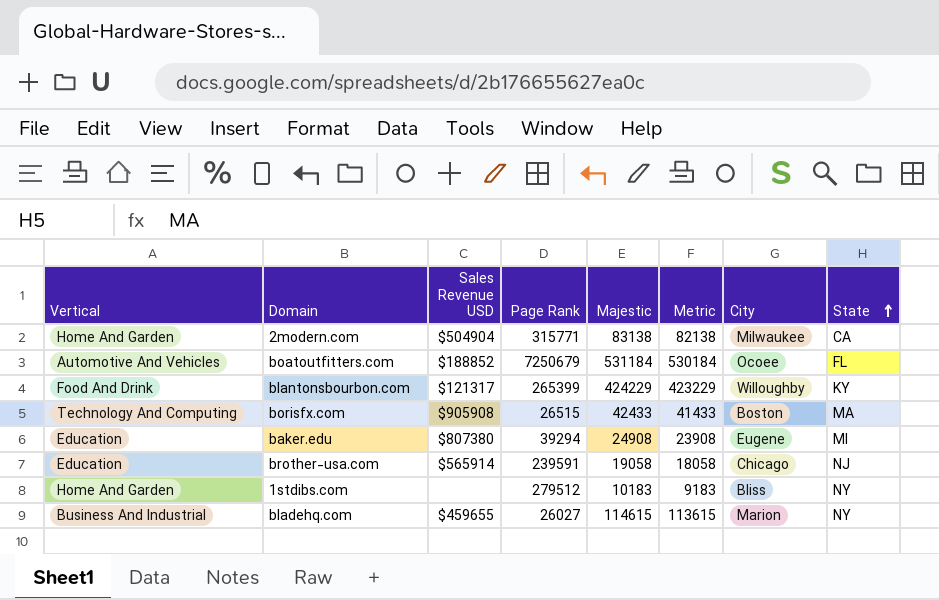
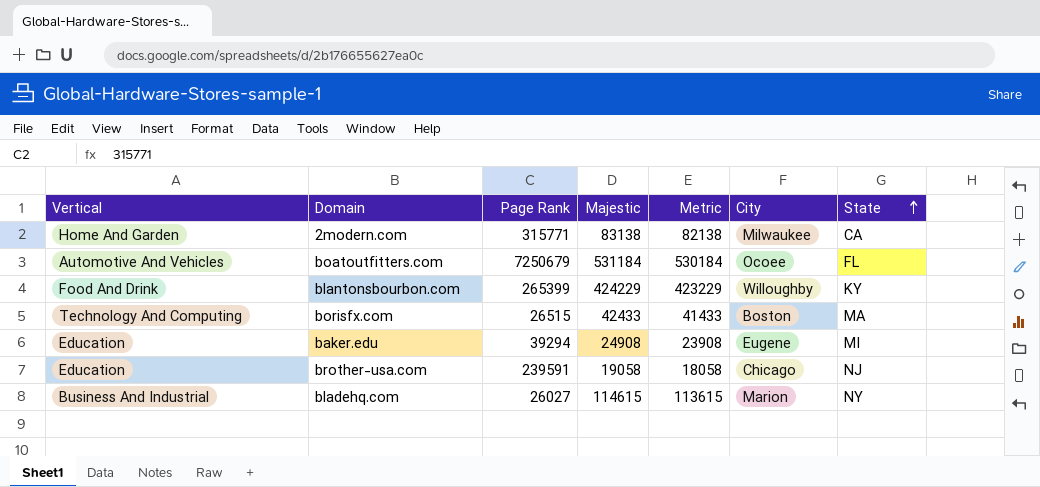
column Sales Revenue USD | position: 3 -> none
row 1stdibs.com: Home And Garden | none | 279512 | 10183 | 9183 | Bliss | NY -> none

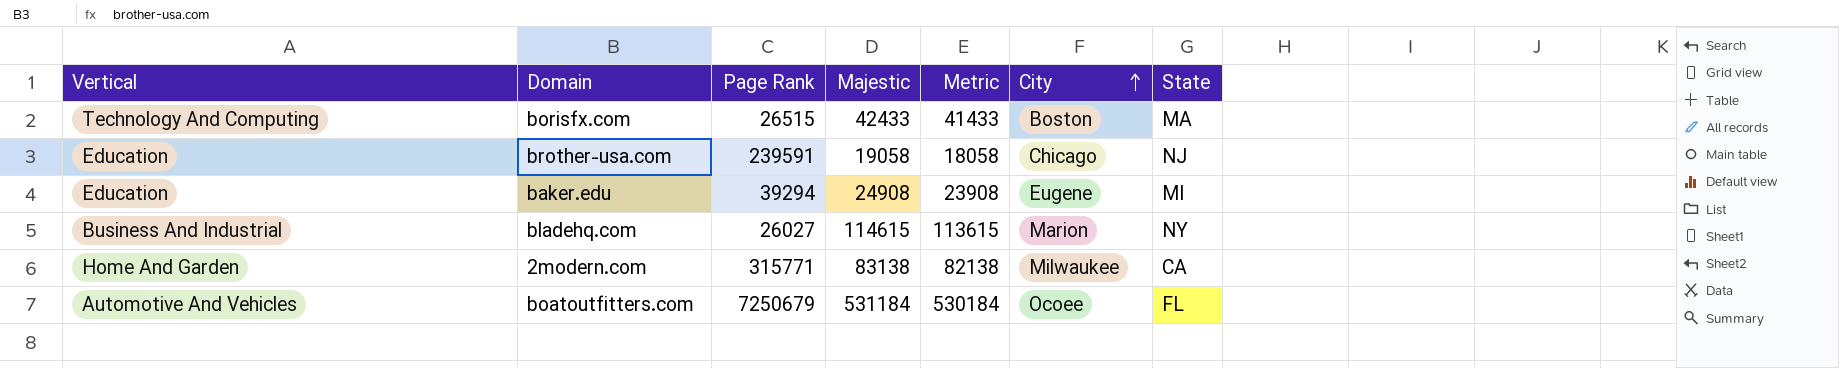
row order: State ascending -> City ascending
row blantonsbourbon.com: Food And Drink | 265399 | 424229 | 423229 | Willoughby | KY -> none

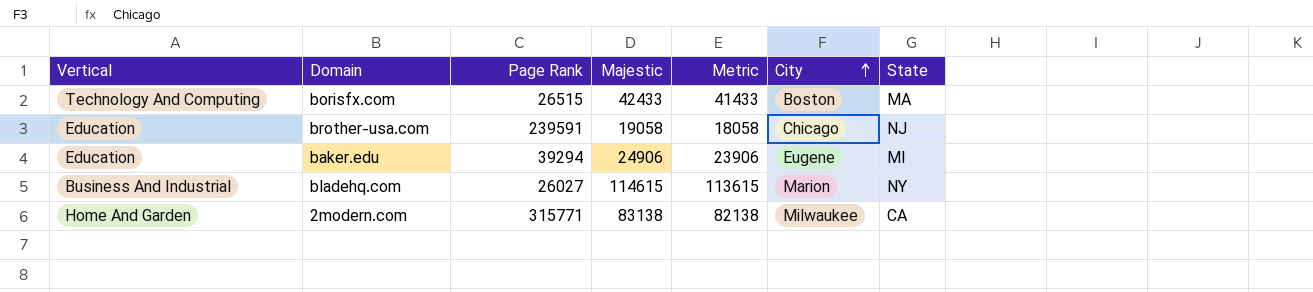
row boatoutfitters.com: Automotive And Vehicles | 7250679 | 531184 | 530184 | Ocoee | FL -> none
baker.edu | Majestic: 24908 -> 24906
baker.edu | Metric: 23908 -> 23906

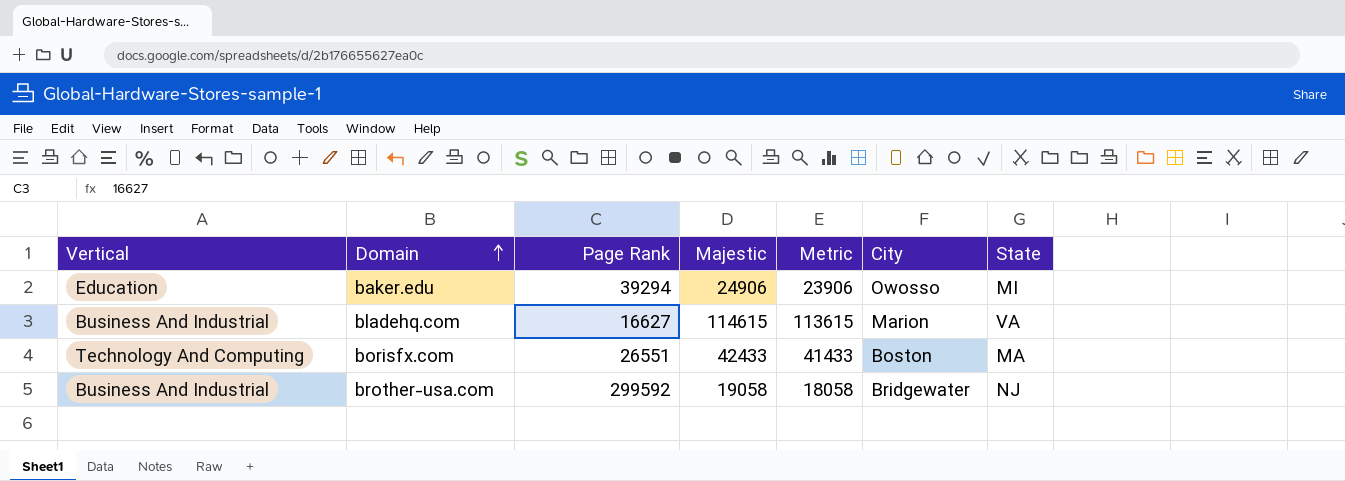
row order: City ascending -> Domain ascending
row 2modern.com: Home And Garden | 315771 | 83138 | 82138 | Milwaukee | CA -> none
baker.edu | City: Eugene -> Owosso
bladehq.com | Page Rank: 26027 -> 16627
bladehq.com | State: NY -> VA
borisfx.com | Page Rank: 26515 -> 26551
brother-usa.com | Vertical: Education -> Business And Industrial
brother-usa.com | Page Rank: 239591 -> 299592
brother-usa.com | City: Chicago -> Bridgewater

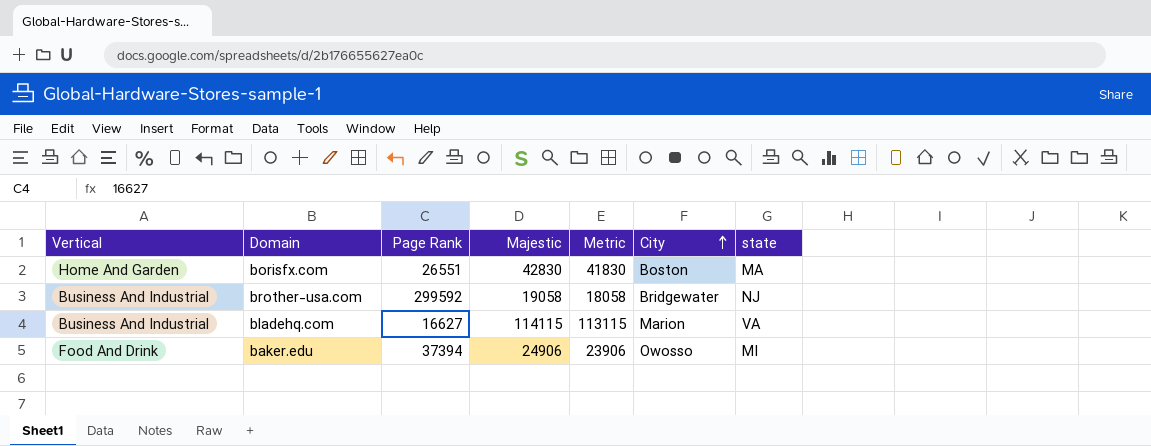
row order: Domain ascending -> City ascending
column name: State -> state
borisfx.com | Vertical: Technology And Computing -> Home And Garden
borisfx.com | Majestic: 42433 -> 42830
borisfx.com | Metric: 41433 -> 41830
bladehq.com | Majestic: 114615 -> 114115
bladehq.com | Metric: 113615 -> 113115
baker.edu | Vertical: Education -> Food And Drink
baker.edu | Page Rank: 39294 -> 37394

